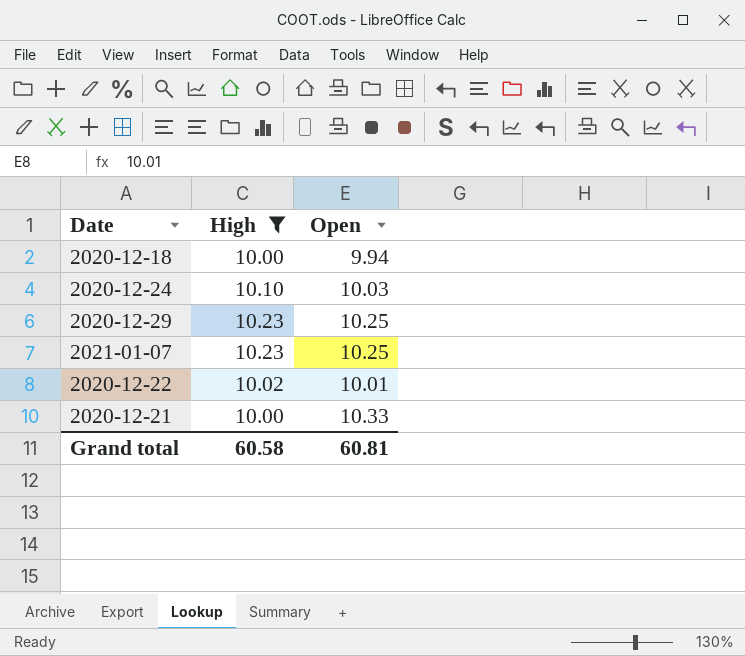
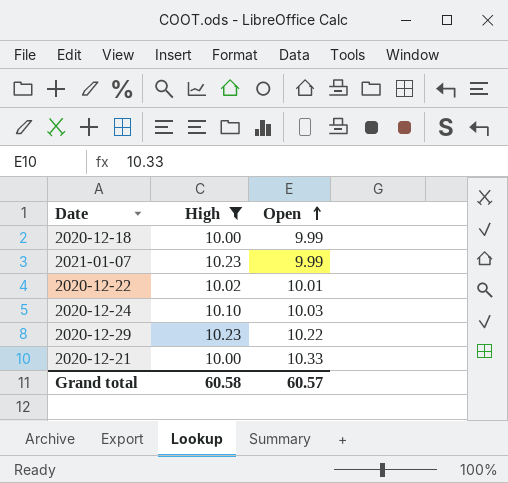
row order: none -> Open ascending
2020-12-18 | Open: 9.94 -> 9.99
2021-01-07 | Open: 10.25 -> 9.99
2020-12-29 | Open: 10.25 -> 10.22
Grand total | Open: 60.81 -> 60.57

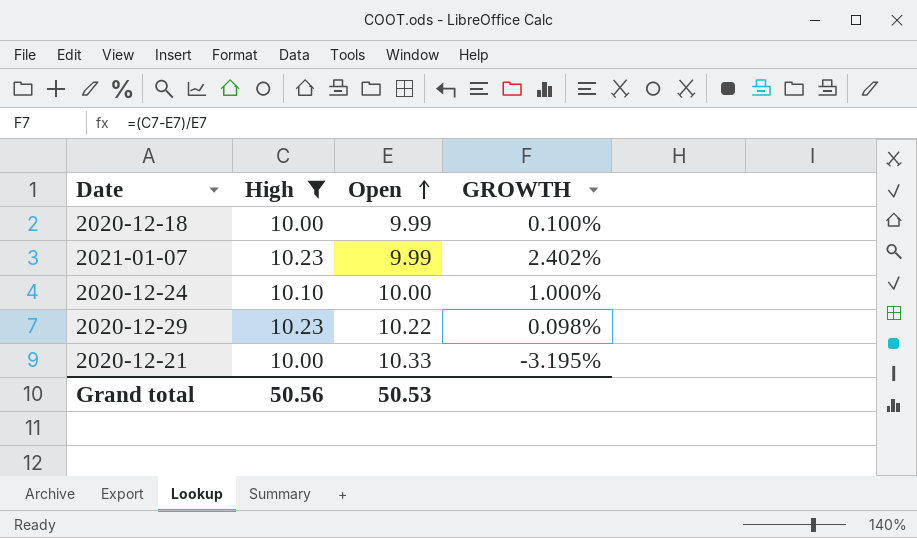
column GROWTH | formula: none -> ([High] - [Open]) / [Open]
row 2020-12-22: 10.02 | 10.01 -> none
2020-12-24 | Open: 10.03 -> 10.00
Grand total | High: 60.58 -> 50.56
Grand total | Open: 60.57 -> 50.53

